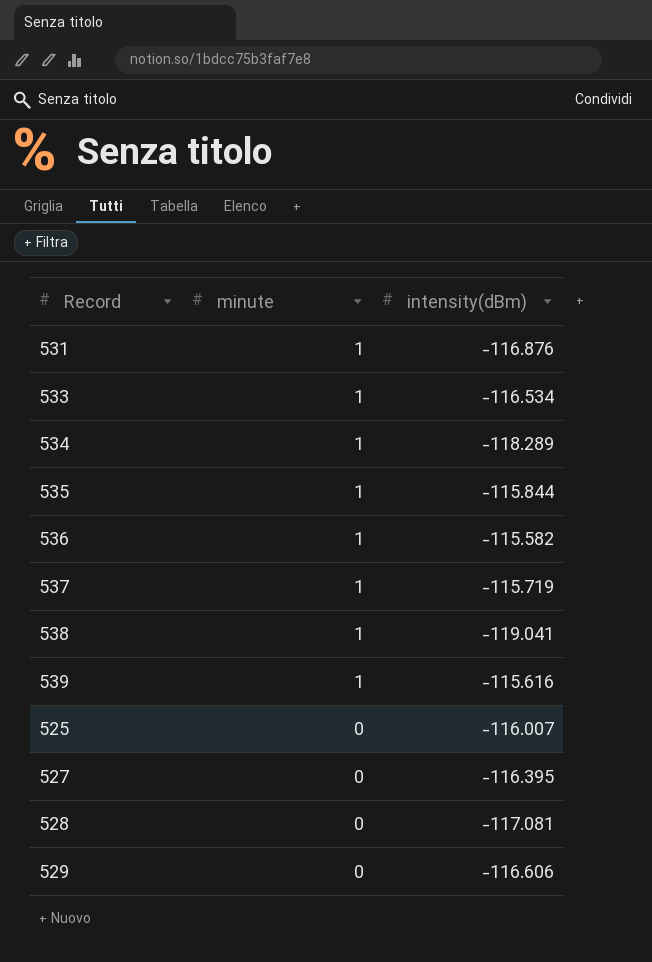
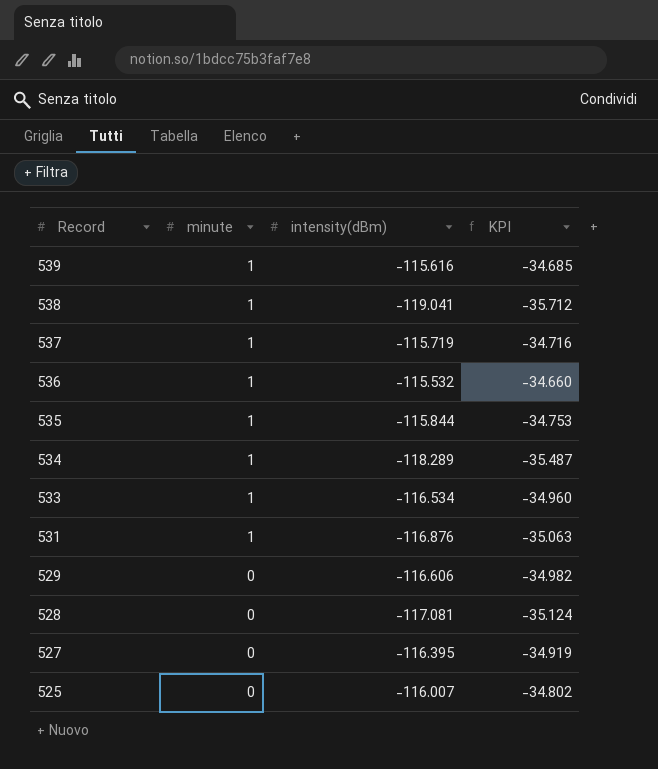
row order: minute descending -> Record descending
column KPI | formula: none -> [intensity(dBm)] * 0.3
536 | intensity(dBm): -115.582 -> -115.532

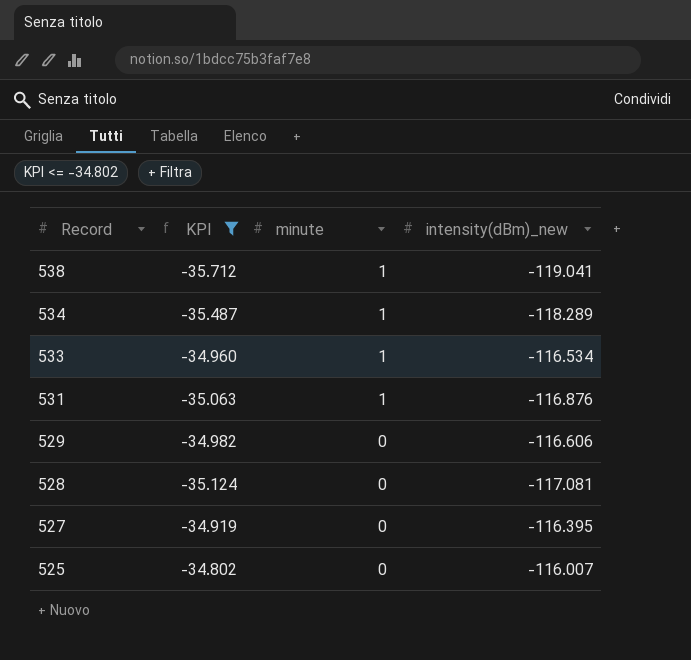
filter: none -> KPI <= -34.802
column KPI | position: 4 -> 2
column name: intensity(dBm) -> intensity(dBm)_new

